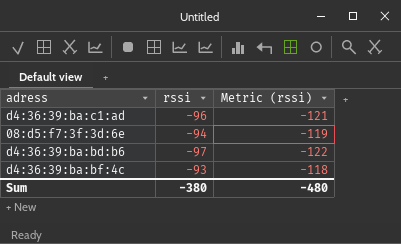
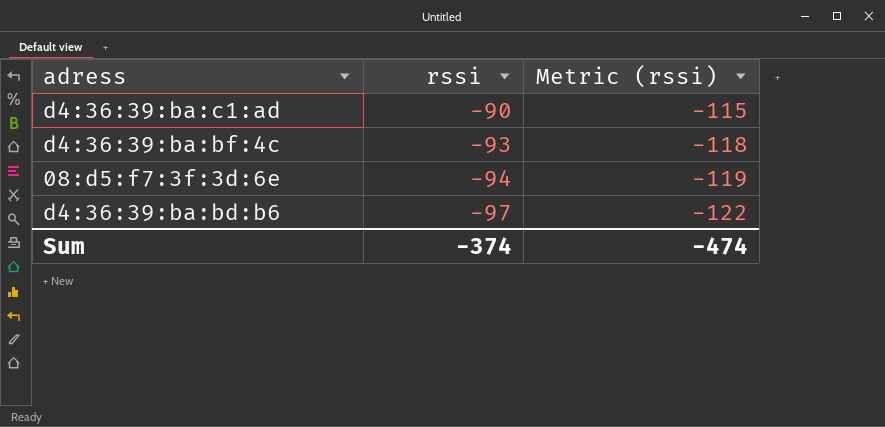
row order: none -> rssi descending
d4:36:39:ba:c1:ad | rssi: -96 -> -90
d4:36:39:ba:c1:ad | Metric (rssi): -121 -> -115
Sum | rssi: -380 -> -374
Sum | Metric (rssi): -480 -> -474

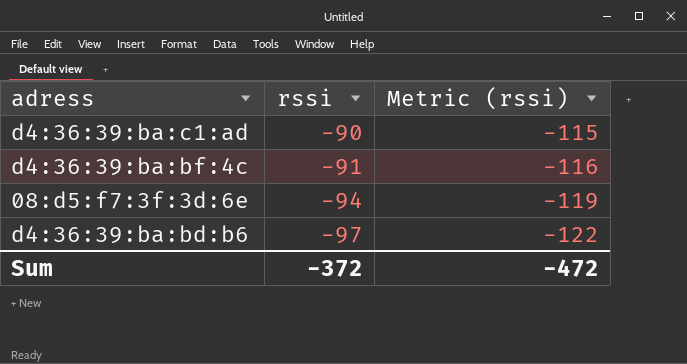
d4:36:39:ba:bf:4c | rssi: -93 -> -91
d4:36:39:ba:bf:4c | Metric (rssi): -118 -> -116
Sum | rssi: -374 -> -372
Sum | Metric (rssi): -474 -> -472

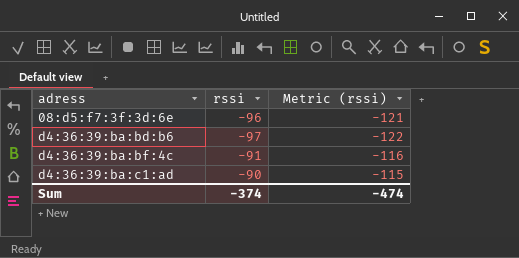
row order: rssi descending -> adress ascending
08:d5:f7:3f:3d:6e | rssi: -94 -> -96
08:d5:f7:3f:3d:6e | Metric (rssi): -119 -> -121
Sum | rssi: -372 -> -374
Sum | Metric (rssi): -472 -> -474

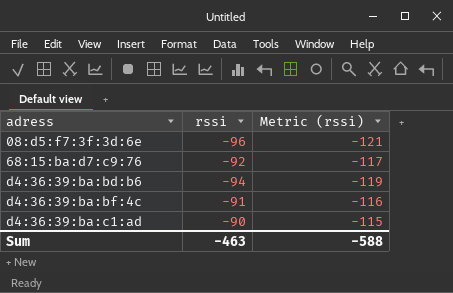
row 68:15:ba:d7:c9:76: none -> -92 | -117
d4:36:39:ba:bd:b6 | rssi: -97 -> -94
d4:36:39:ba:bd:b6 | Metric (rssi): -122 -> -119
Sum | rssi: -374 -> -463
Sum | Metric (rssi): -474 -> -588

